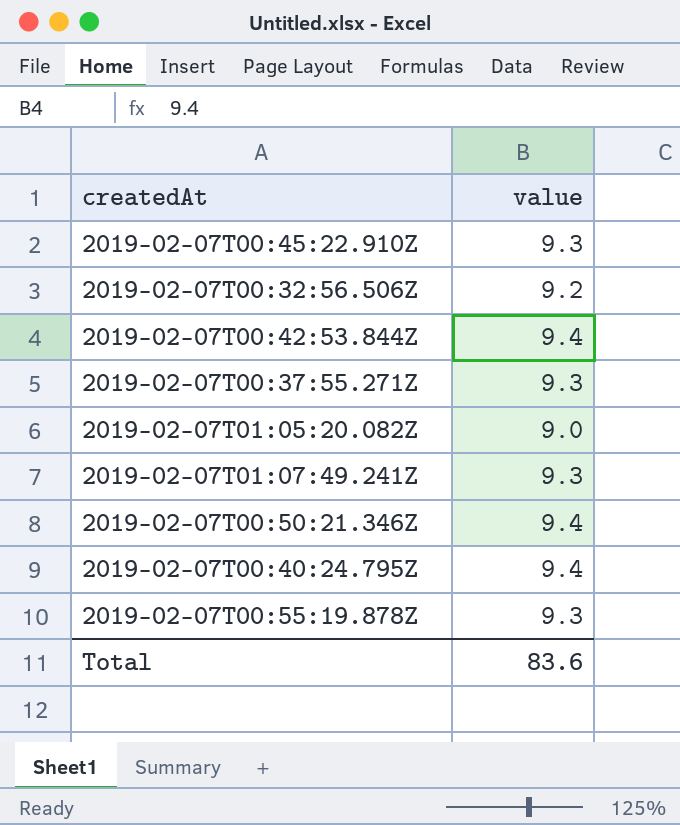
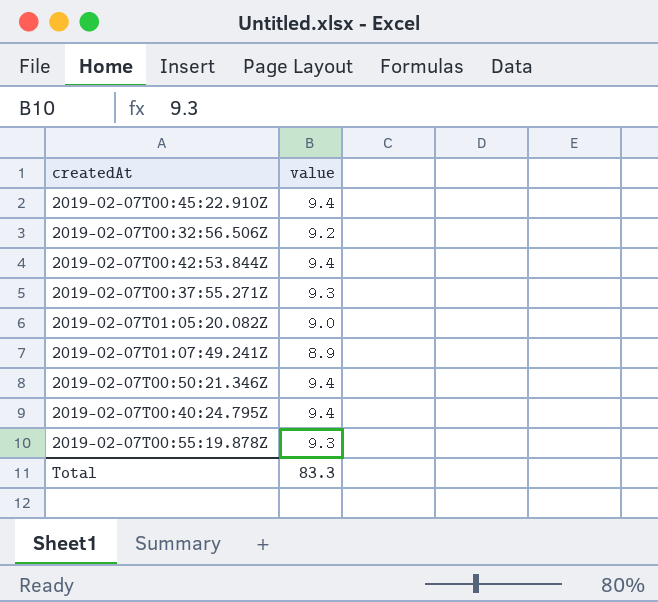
2019-02-07T00:45:22.910Z | value: 9.3 -> 9.4
2019-02-07T01:07:49.241Z | value: 9.3 -> 8.9
Total | value: 83.6 -> 83.3

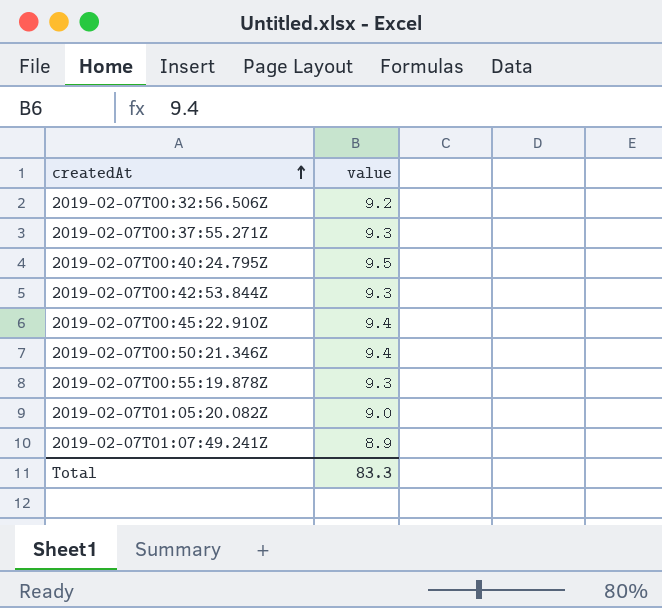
row order: none -> createdAt ascending
2019-02-07T00:40:24.795Z | value: 9.4 -> 9.5
2019-02-07T00:42:53.844Z | value: 9.4 -> 9.3

